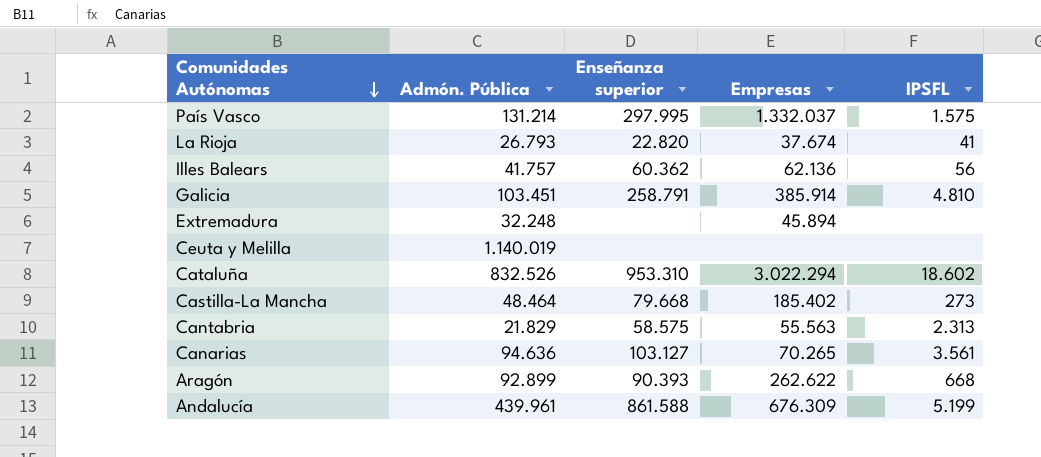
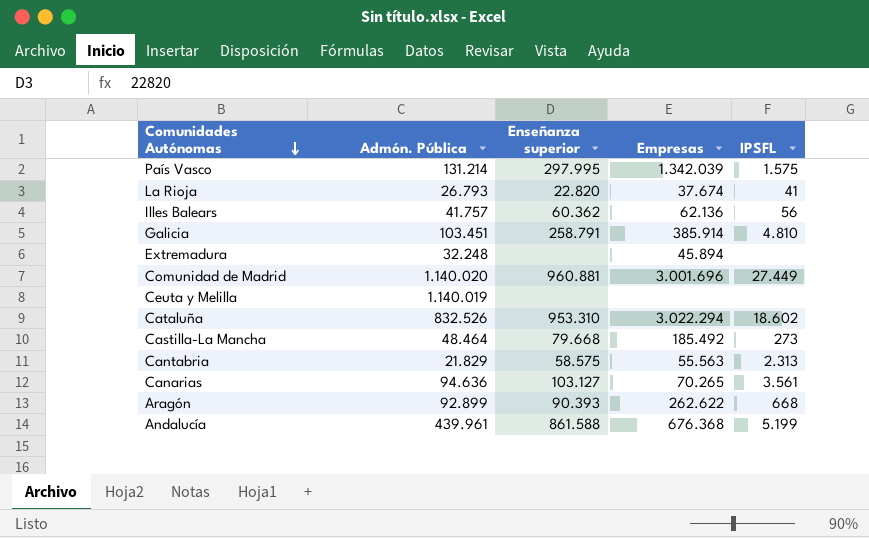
País Vasco | Empresas: 1.332.037 -> 1.342.039
row Comunidad de Madrid: none -> 1.140.020 | 960.881 | 3.001.696 | 27.449
Castilla-La Mancha | Empresas: 185.402 -> 185.492
Andalucía | Empresas: 676.309 -> 676.368

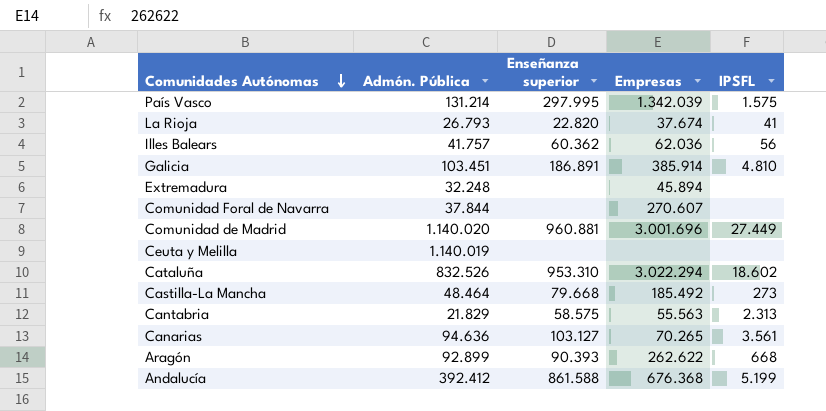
Illes Balears | Empresas: 62.136 -> 62.036
Galicia | Enseñanza superior: 258.791 -> 186.891
row Comunidad Foral de Navarra: none -> 37.844 | none | 270.607 | none
Andalucía | Admón. Pública: 439.961 -> 392.412

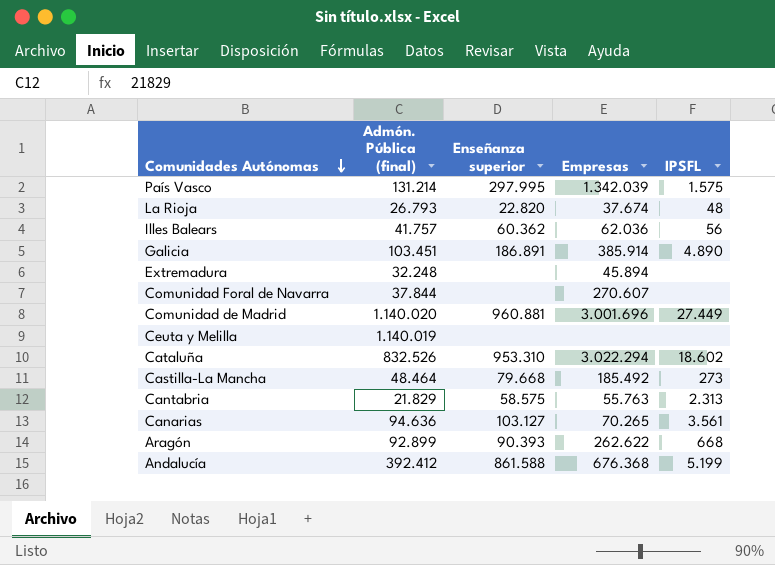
column name: Admón. Pública -> Admón. Pública (final)
La Rioja | IPSFL: 41 -> 48
Galicia | IPSFL: 4.810 -> 4.890
Cantabria | Empresas: 55.563 -> 55.763

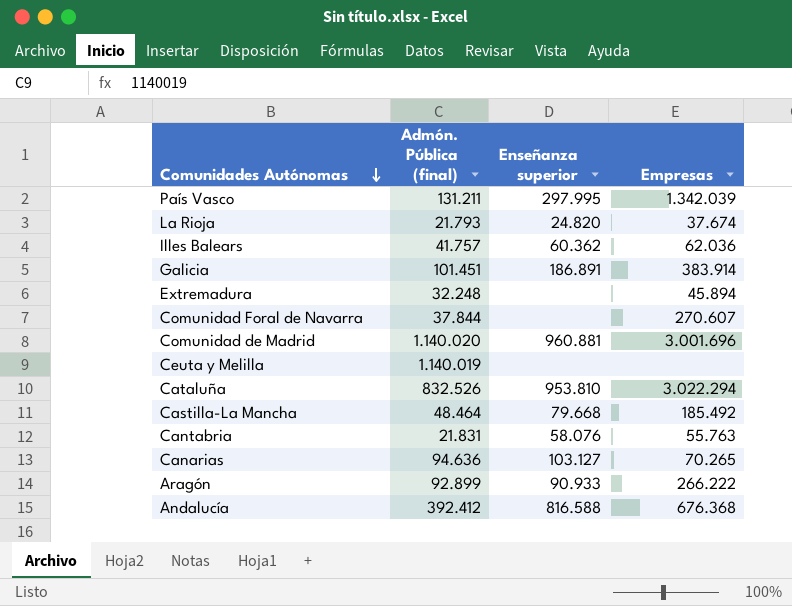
column IPSFL | position: 5 -> none
País Vasco | Admón. Pública (final): 131.214 -> 131.211
La Rioja | Admón. Pública (final): 26.793 -> 21.793
La Rioja | Enseñanza superior: 22.820 -> 24.820
Galicia | Admón. Pública (final): 103.451 -> 101.451
Galicia | Empresas: 385.914 -> 383.914
Cataluña | Enseñanza superior: 953.310 -> 953.810
Cantabria | Admón. Pública (final): 21.829 -> 21.831
Cantabria | Enseñanza superior: 58.575 -> 58.076
Aragón | Enseñanza superior: 90.393 -> 90.933
Aragón | Empresas: 262.622 -> 266.222
Andalucía | Enseñanza superior: 861.588 -> 816.588

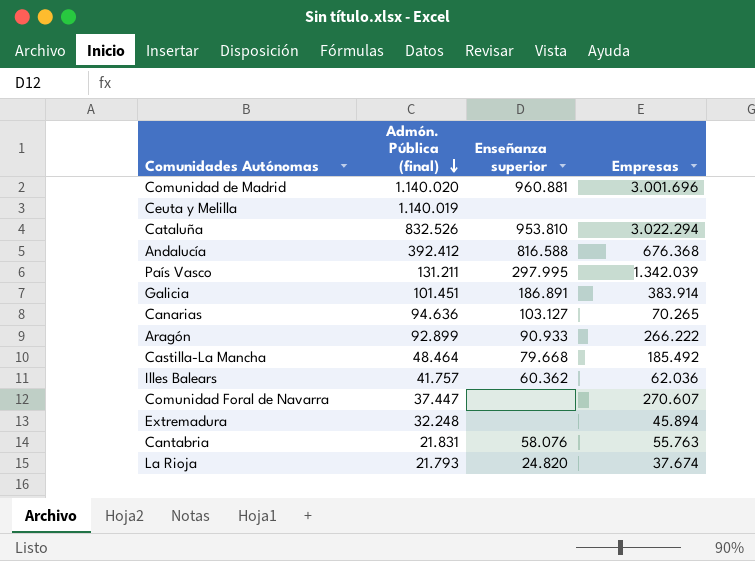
row order: Comunidades Autónomas descending -> Admón. Pública (final) descending
Comunidad Foral de Navarra | Admón. Pública (final): 37.844 -> 37.447

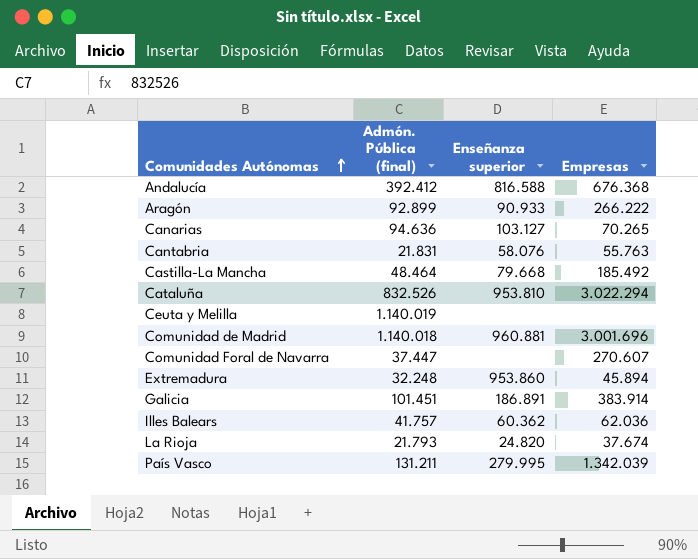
row order: Admón. Pública (final) descending -> Comunidades Autónomas ascending
Comunidad de Madrid | Admón. Pública (final): 1.140.020 -> 1.140.018
Extremadura | Enseñanza superior: none -> 953.860
País Vasco | Enseñanza superior: 297.995 -> 279.995

